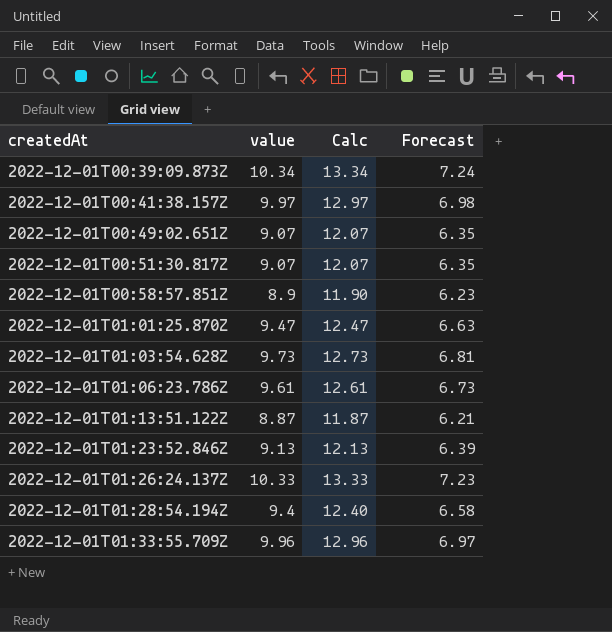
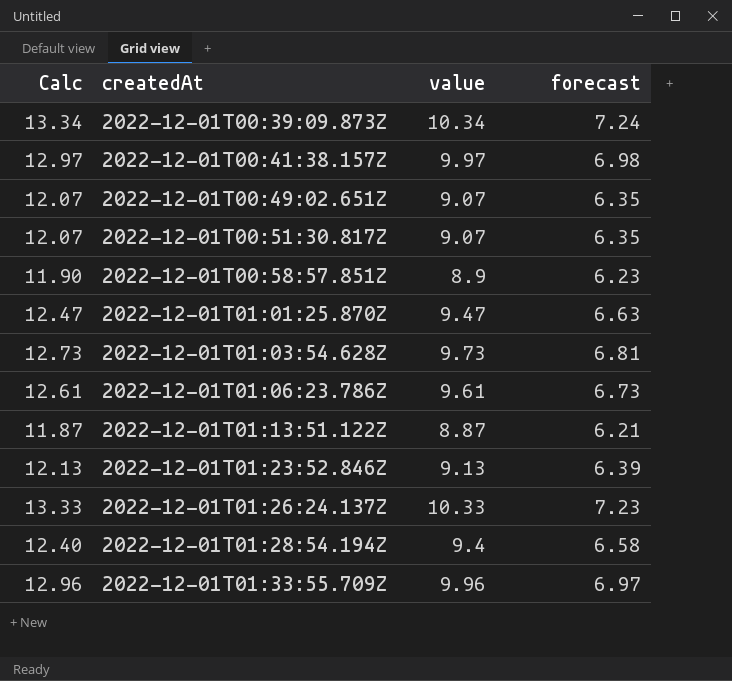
column Calc | position: 3 -> 1
column name: Forecast -> forecast

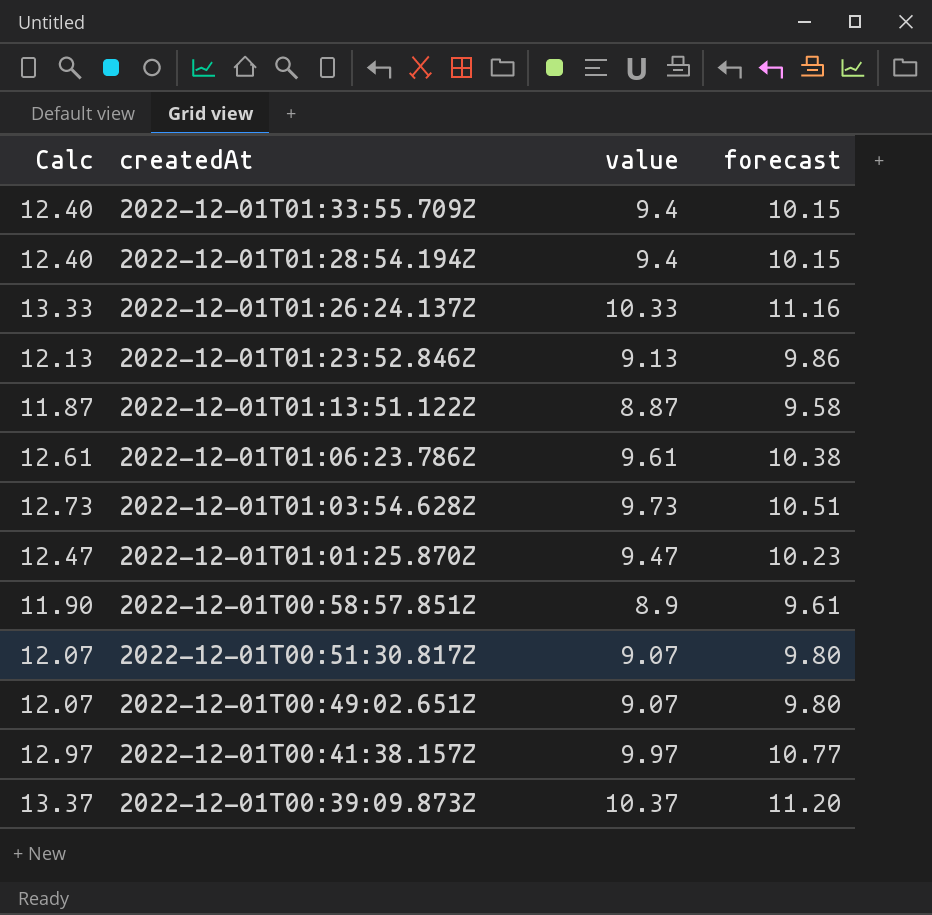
row order: createdAt ascending -> createdAt descending
column forecast | formula: [value] * 0.7 -> [value] * 1.08
2022-12-01T01:33:55.709Z | Calc: 12.96 -> 12.40
2022-12-01T01:33:55.709Z | value: 9.96 -> 9.4
2022-12-01T00:39:09.873Z | Calc: 13.34 -> 13.37
2022-12-01T00:39:09.873Z | value: 10.34 -> 10.37

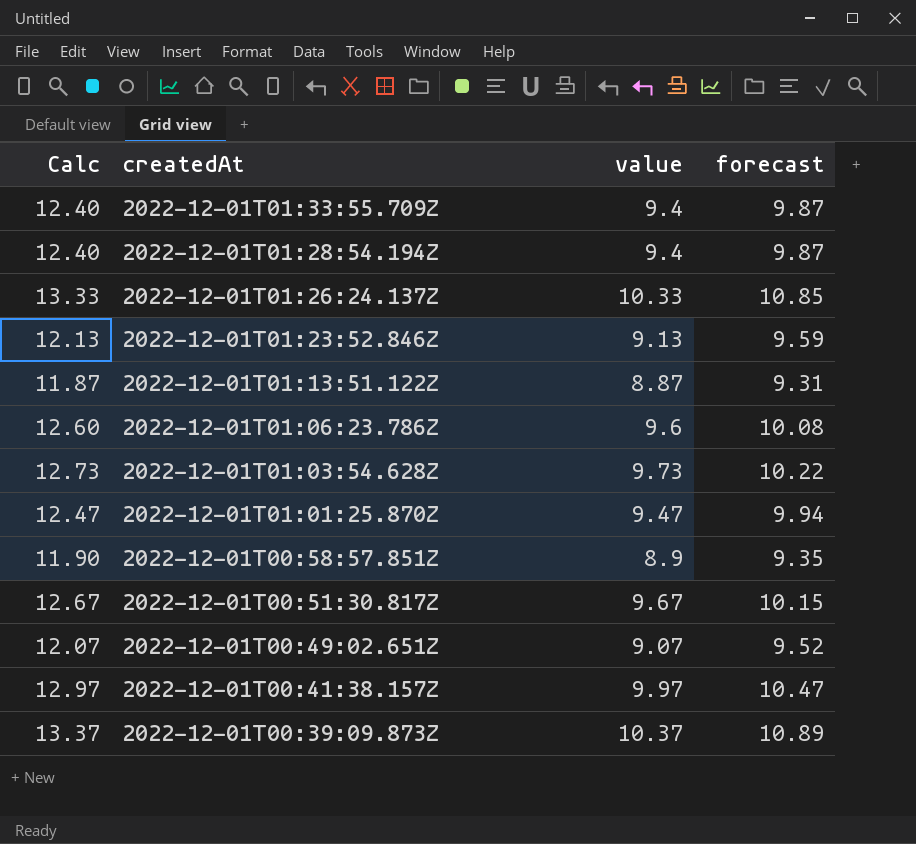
column forecast | formula: [value] * 1.08 -> [value] * 1.05
2022-12-01T01:06:23.786Z | Calc: 12.61 -> 12.60
2022-12-01T01:06:23.786Z | value: 9.61 -> 9.6
2022-12-01T00:51:30.817Z | Calc: 12.07 -> 12.67
2022-12-01T00:51:30.817Z | value: 9.07 -> 9.67

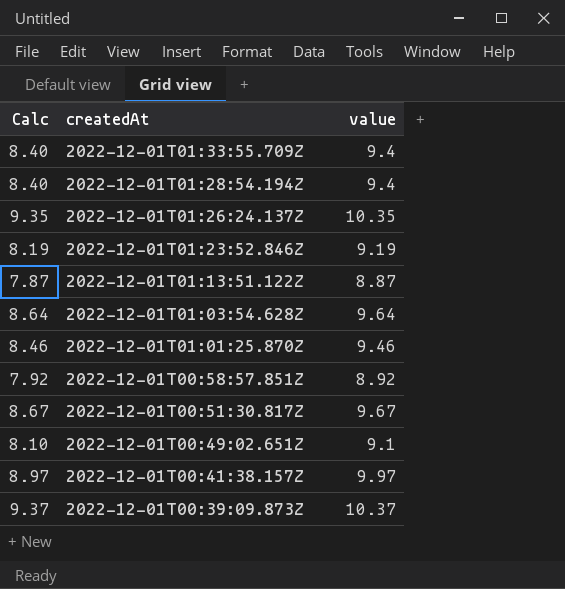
column forecast | formula: [value] * 1.05 -> none
column Calc | formula: [value] + 3 -> [value] - 1
row 2022-12-01T01:06:23.786Z: 12.60 | 9.6 | 10.08 -> none
2022-12-01T01:26:24.137Z | value: 10.33 -> 10.35
2022-12-01T01:23:52.846Z | value: 9.13 -> 9.19
2022-12-01T01:03:54.628Z | value: 9.73 -> 9.64
2022-12-01T01:01:25.870Z | value: 9.47 -> 9.46
2022-12-01T00:58:57.851Z | value: 8.9 -> 8.92
2022-12-01T00:49:02.651Z | value: 9.07 -> 9.1

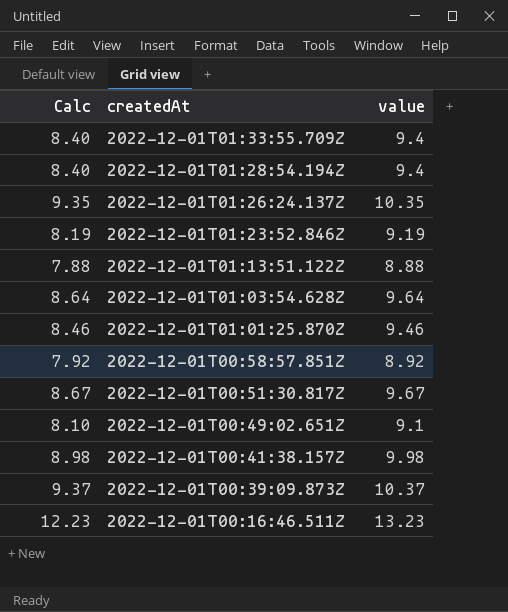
2022-12-01T01:13:51.122Z | Calc: 7.87 -> 7.88
2022-12-01T01:13:51.122Z | value: 8.87 -> 8.88
2022-12-01T00:41:38.157Z | Calc: 8.97 -> 8.98
2022-12-01T00:41:38.157Z | value: 9.97 -> 9.98
row 2022-12-01T00:16:46.511Z: none -> 12.23 | 13.23

